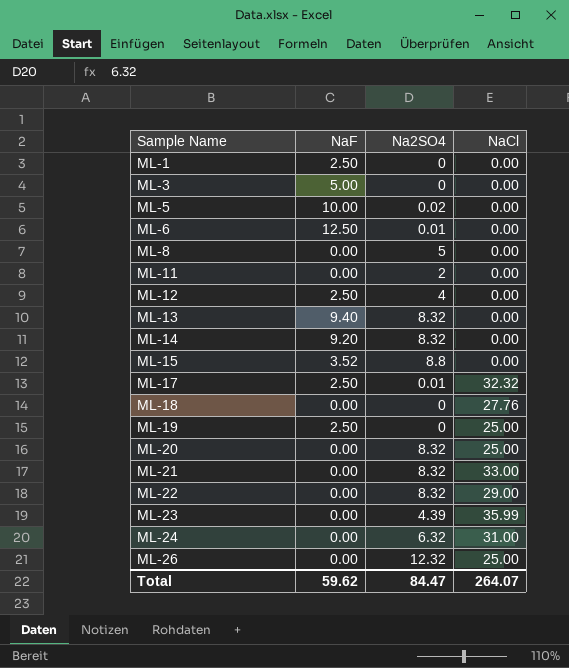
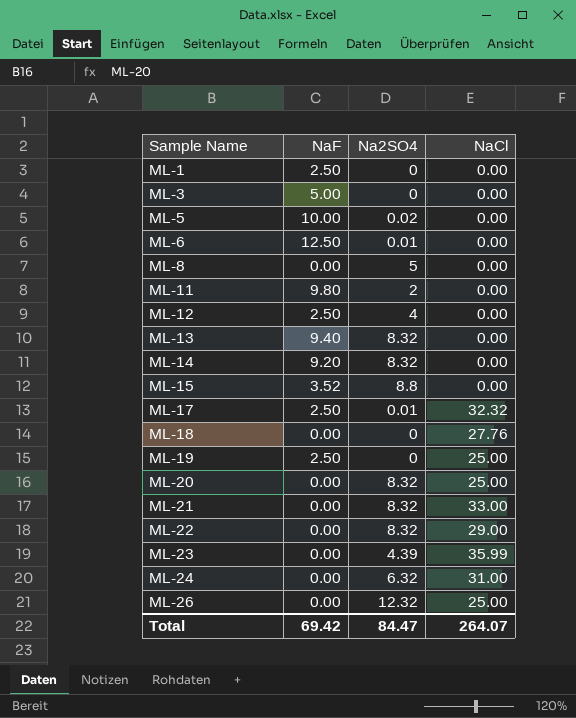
ML-11 | NaF: 0.00 -> 9.80
Total | NaF: 59.62 -> 69.42

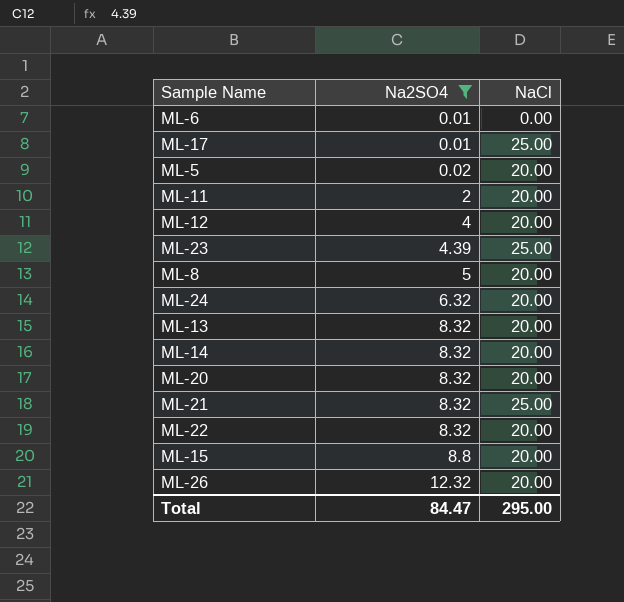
filter: none -> Na2SO4 != 0
row order: Sample Name ascending -> Na2SO4 ascending
column NaF | position: 2 -> none
ML-17 | NaCl: 32.32 -> 25.00
ML-5 | NaCl: 0.00 -> 20.00
ML-11 | NaCl: 0.00 -> 20.00
ML-12 | NaCl: 0.00 -> 20.00
ML-23 | NaCl: 35.99 -> 25.00
ML-8 | NaCl: 0.00 -> 20.00
ML-24 | NaCl: 31.00 -> 20.00
ML-13 | NaCl: 0.00 -> 20.00
ML-14 | NaCl: 0.00 -> 20.00
ML-20 | NaCl: 25.00 -> 20.00
ML-21 | NaCl: 33.00 -> 25.00
ML-22 | NaCl: 29.00 -> 20.00
ML-15 | NaCl: 0.00 -> 20.00
ML-26 | NaCl: 25.00 -> 20.00
Total | NaCl: 264.07 -> 295.00

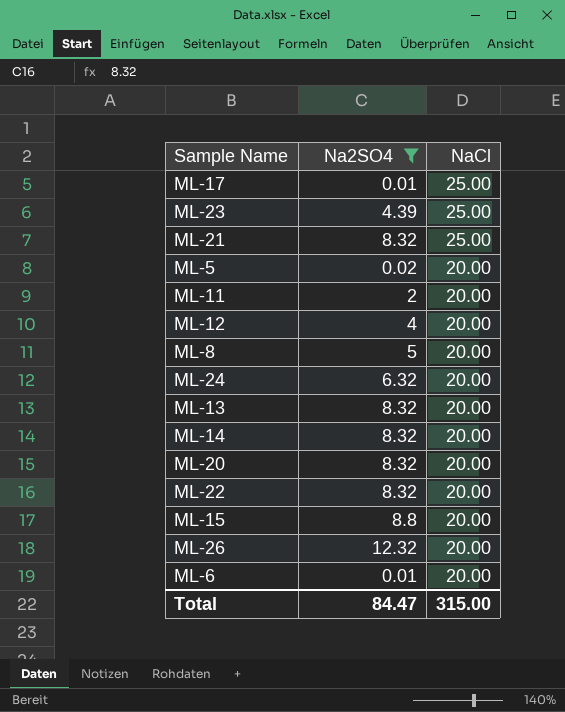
row order: Na2SO4 ascending -> NaCl descending
ML-6 | NaCl: 0.00 -> 20.00
Total | NaCl: 295.00 -> 315.00

